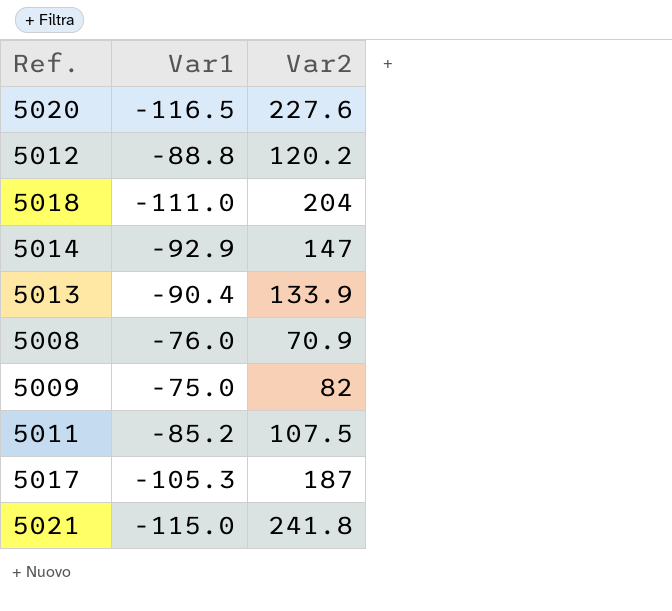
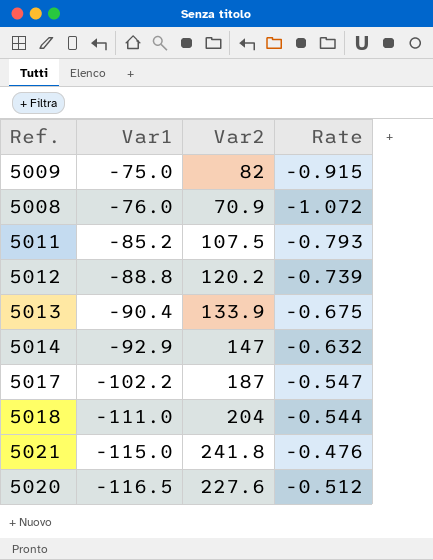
row order: none -> Var1 descending
column Rate | formula: none -> [Var1] / [Var2]
5017 | Var1: -105.3 -> -102.2

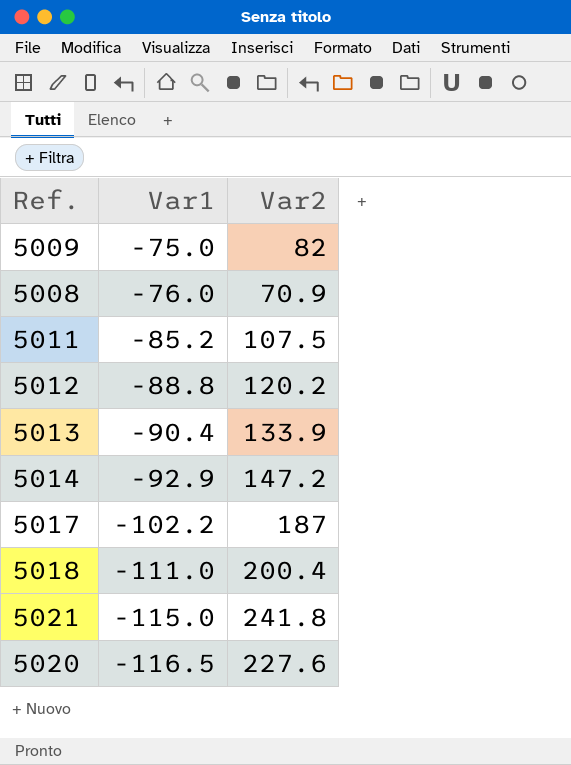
column Rate | formula: [Var1] / [Var2] -> none
5014 | Var2: 147 -> 147.2
5018 | Var2: 204 -> 200.4

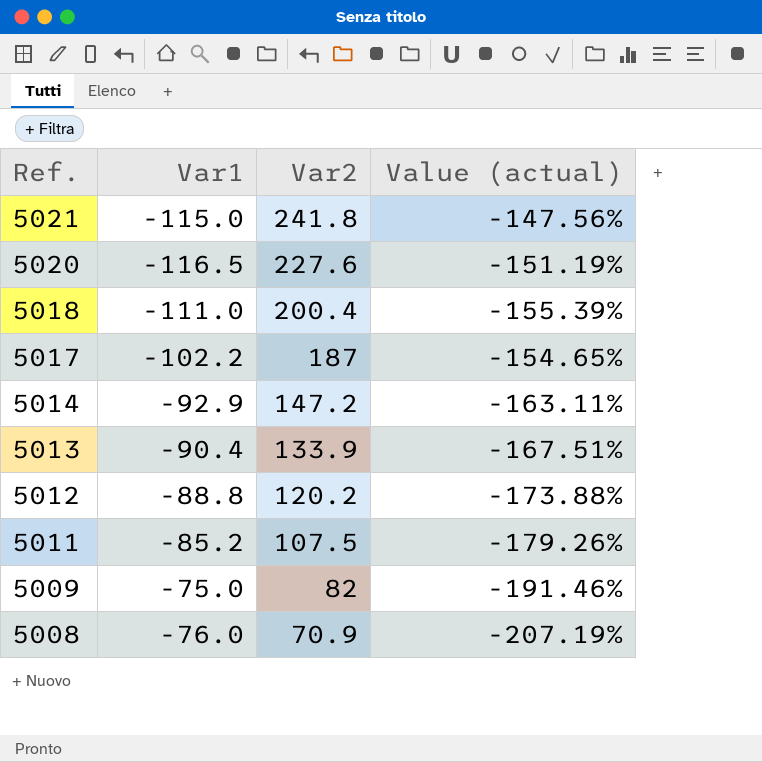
row order: Var1 descending -> Ref. descending
column Value (actual) | formula: none -> ([Var1] - [Var2]) / [Var2]

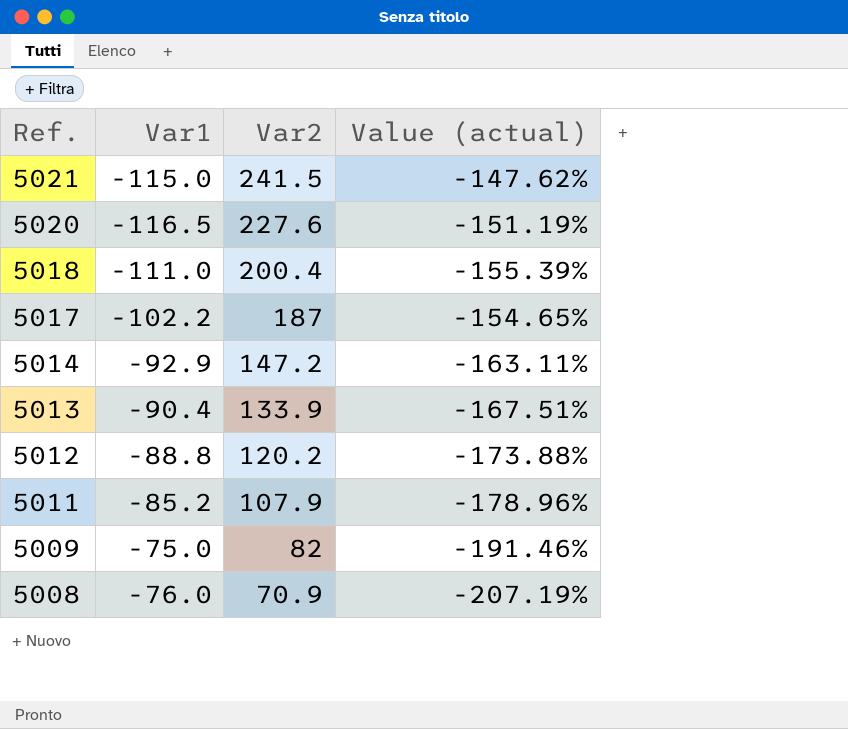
5021 | Var2: 241.8 -> 241.5
5021 | Value (actual): -147.56% -> -147.62%
5011 | Var2: 107.5 -> 107.9
5011 | Value (actual): -179.26% -> -178.96%

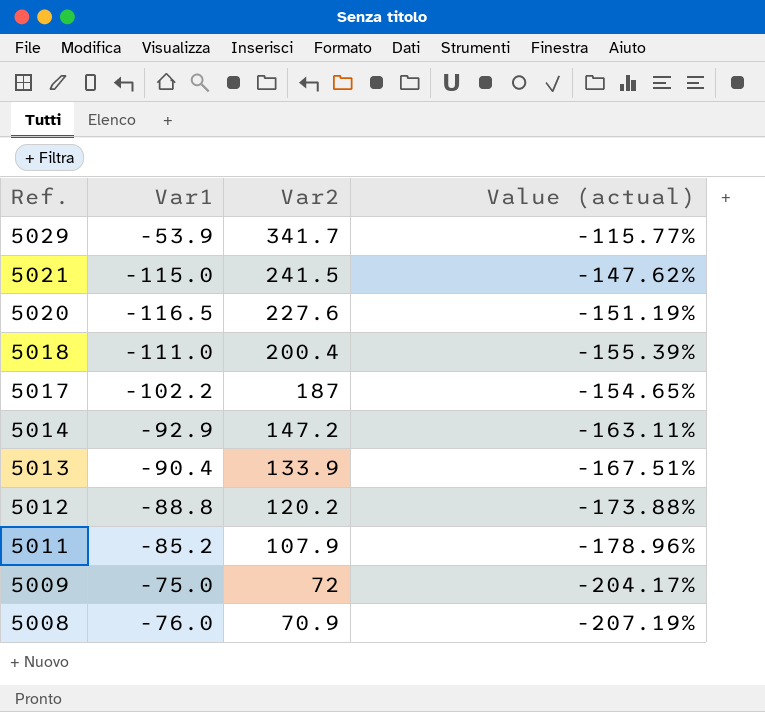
row 5029: none -> -53.9 | 341.7 | -115.77%
5009 | Var2: 82 -> 72
5009 | Value (actual): -191.46% -> -204.17%

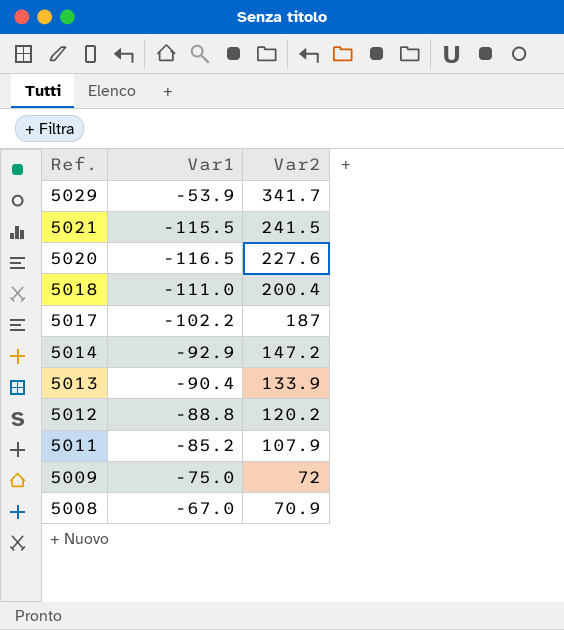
column Value (actual) | formula: ([Var1] - [Var2]) / [Var2] -> none
5021 | Var1: -115.0 -> -115.5
5008 | Var1: -76.0 -> -67.0

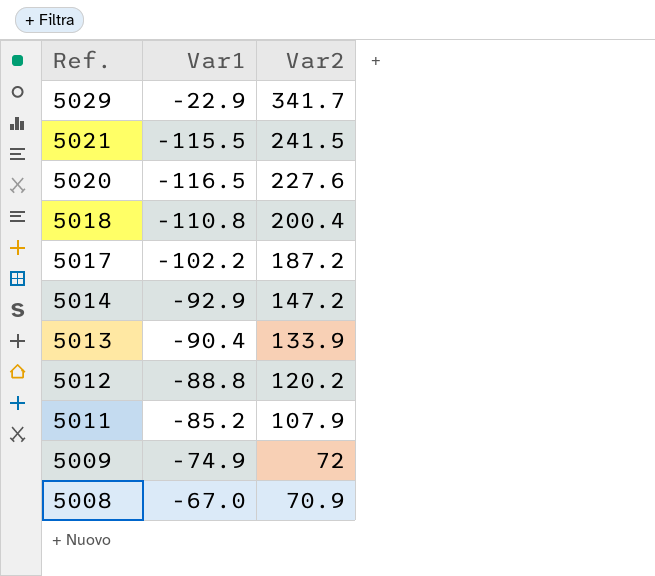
5029 | Var1: -53.9 -> -22.9
5018 | Var1: -111.0 -> -110.8
5017 | Var2: 187 -> 187.2
5009 | Var1: -75.0 -> -74.9

